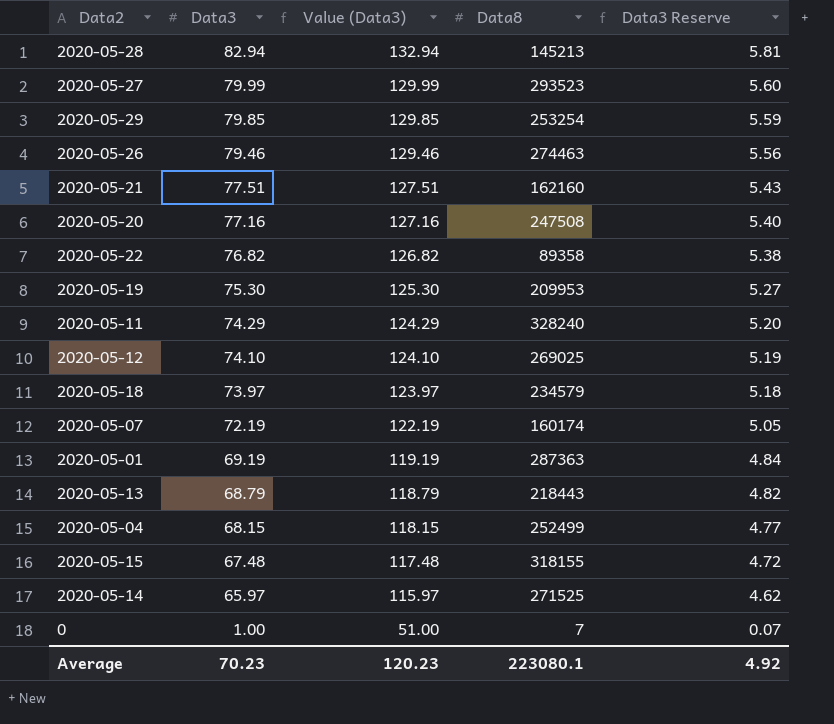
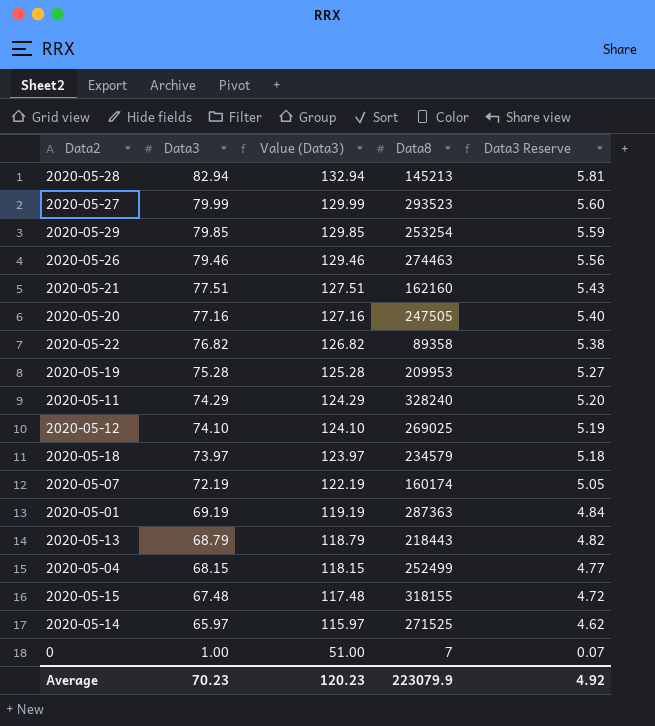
2020-05-20 | Data8: 247508 -> 247505
2020-05-19 | Data3: 75.30 -> 75.28
2020-05-19 | Value (Data3): 125.30 -> 125.28
Average | Data8: 223080.1 -> 223079.9

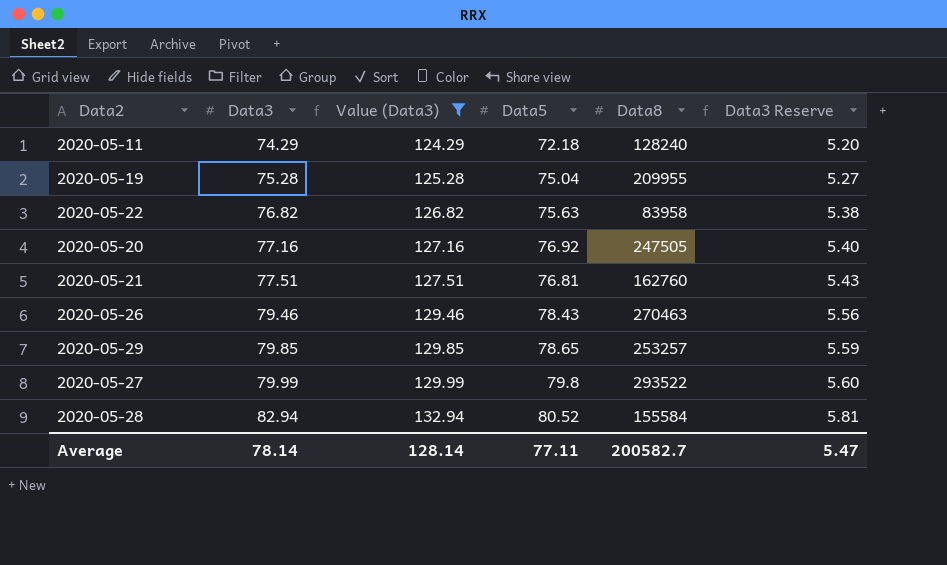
filter: none -> Value (Data3) >= 124.29
row order: Data3 descending -> Data3 ascending
column Data5 | position: none -> 4
2020-05-11 | Data8: 328240 -> 128240
2020-05-19 | Data8: 209953 -> 209955
2020-05-22 | Data8: 89358 -> 83958
2020-05-21 | Data8: 162160 -> 162760
2020-05-26 | Data8: 274463 -> 270463
2020-05-29 | Data8: 253254 -> 253257
2020-05-27 | Data8: 293523 -> 293522
2020-05-28 | Data8: 145213 -> 155584
Average | Data3: 70.23 -> 78.14
Average | Value (Data3): 120.23 -> 128.14
Average | Data8: 223079.9 -> 200582.7
Average | Data3 Reserve: 4.92 -> 5.47

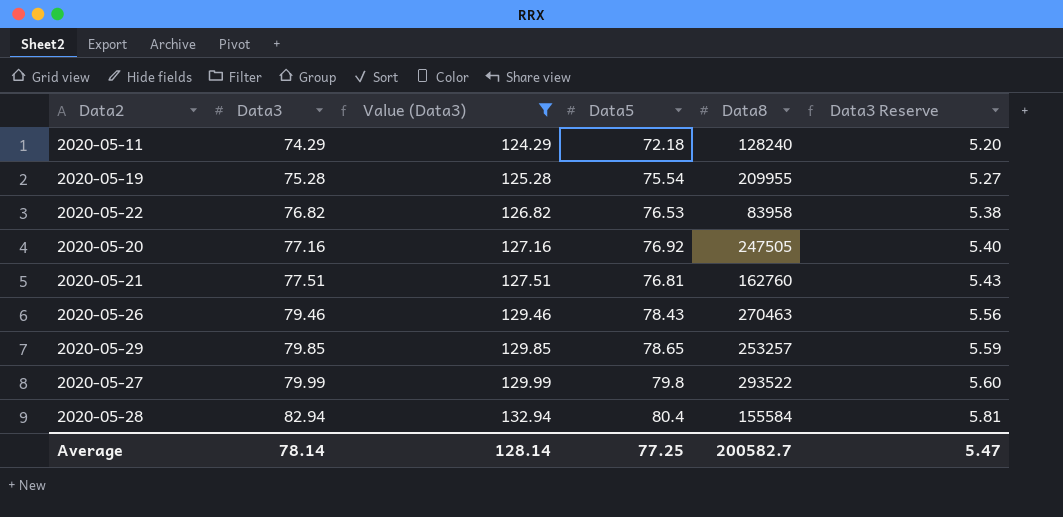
2020-05-19 | Data5: 75.04 -> 75.54
2020-05-22 | Data5: 75.63 -> 76.53
2020-05-28 | Data5: 80.52 -> 80.4
Average | Data5: 77.11 -> 77.25

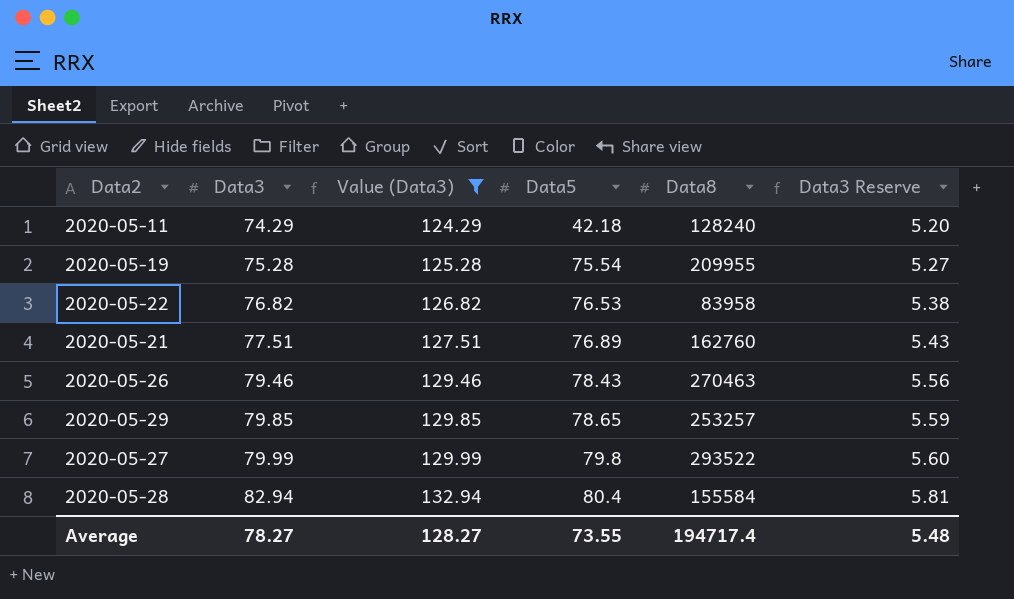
row 2020-05-20: 77.16 | 127.16 | 76.92 | 247505 | 5.40 -> none
2020-05-11 | Data5: 72.18 -> 42.18
2020-05-21 | Data5: 76.81 -> 76.89
Average | Data3: 78.14 -> 78.27
Average | Value (Data3): 128.14 -> 128.27
Average | Data5: 77.25 -> 73.55
Average | Data8: 200582.7 -> 194717.4
Average | Data3 Reserve: 5.47 -> 5.48

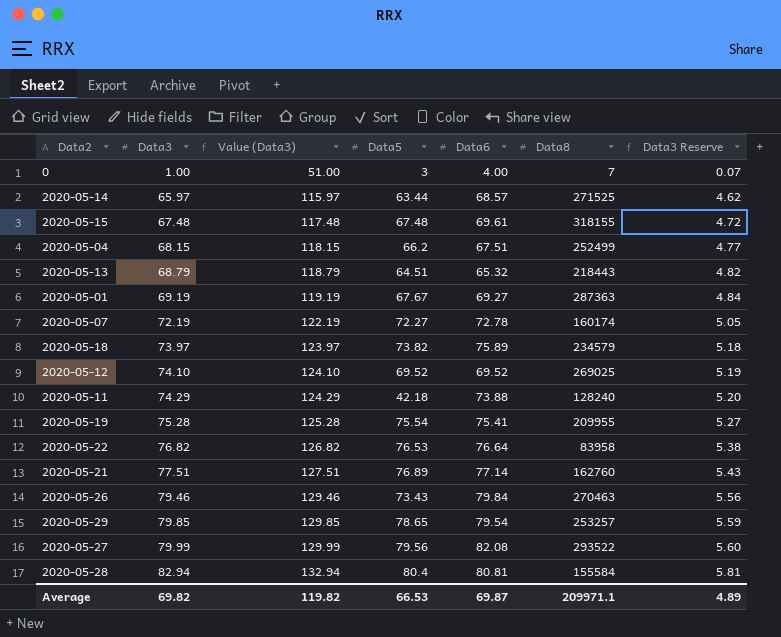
filter: Value (Data3) >= 124.29 -> none
column Data6 | position: none -> 5
2020-05-26 | Data5: 78.43 -> 73.43
2020-05-27 | Data5: 79.8 -> 79.56
Average | Data3: 78.27 -> 69.82
Average | Value (Data3): 128.27 -> 119.82
Average | Data5: 73.55 -> 66.53
Average | Data8: 194717.4 -> 209971.1
Average | Data3 Reserve: 5.48 -> 4.89

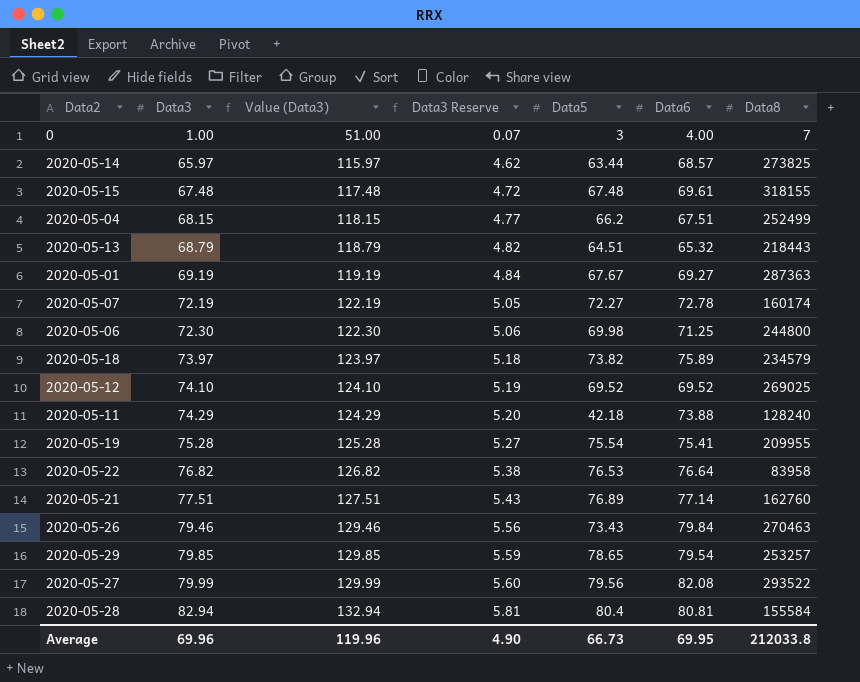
column Data3 Reserve | position: 7 -> 4
2020-05-14 | Data8: 271525 -> 273825
row 2020-05-06: none -> 72.30 | 122.30 | 5.06 | 69.98 | 71.25 | 244800
Average | Data3: 69.82 -> 69.96
Average | Value (Data3): 119.82 -> 119.96
Average | Data3 Reserve: 4.89 -> 4.90
Average | Data5: 66.53 -> 66.73
Average | Data6: 69.87 -> 69.95
Average | Data8: 209971.1 -> 212033.8

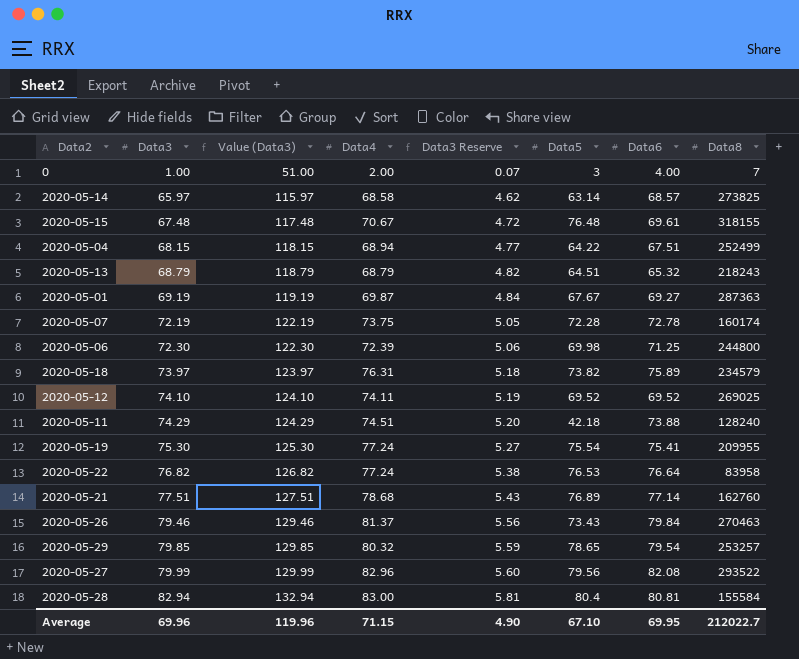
column Data4 | position: none -> 4
2020-05-14 | Data5: 63.44 -> 63.14
2020-05-15 | Data5: 67.48 -> 76.48
2020-05-04 | Data5: 66.2 -> 64.22
2020-05-13 | Data8: 218443 -> 218243
2020-05-07 | Data5: 72.27 -> 72.28
2020-05-19 | Data3: 75.28 -> 75.30
2020-05-19 | Value (Data3): 125.28 -> 125.30
Average | Data5: 66.73 -> 67.10
Average | Data8: 212033.8 -> 212022.7

